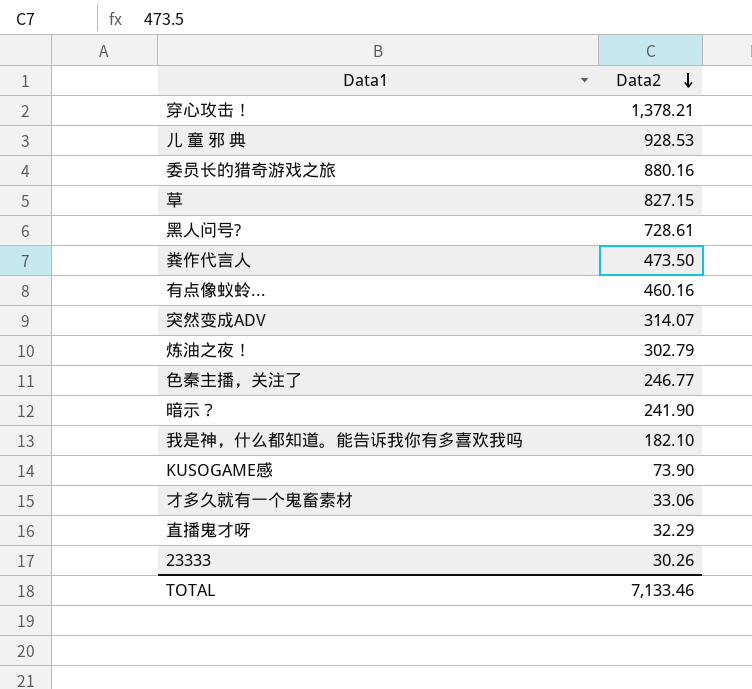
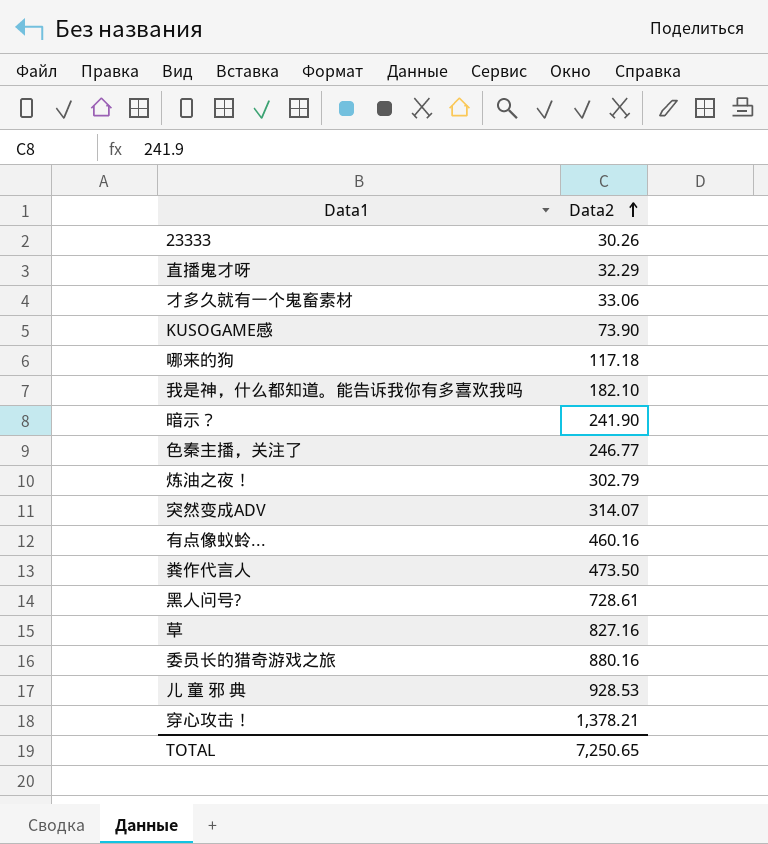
row order: Data2 descending -> Data2 ascending
row 哪来的狗: none -> 117.18
草 | Data2: 827.15 -> 827.16
TOTAL | Data2: 7,133.46 -> 7,250.65

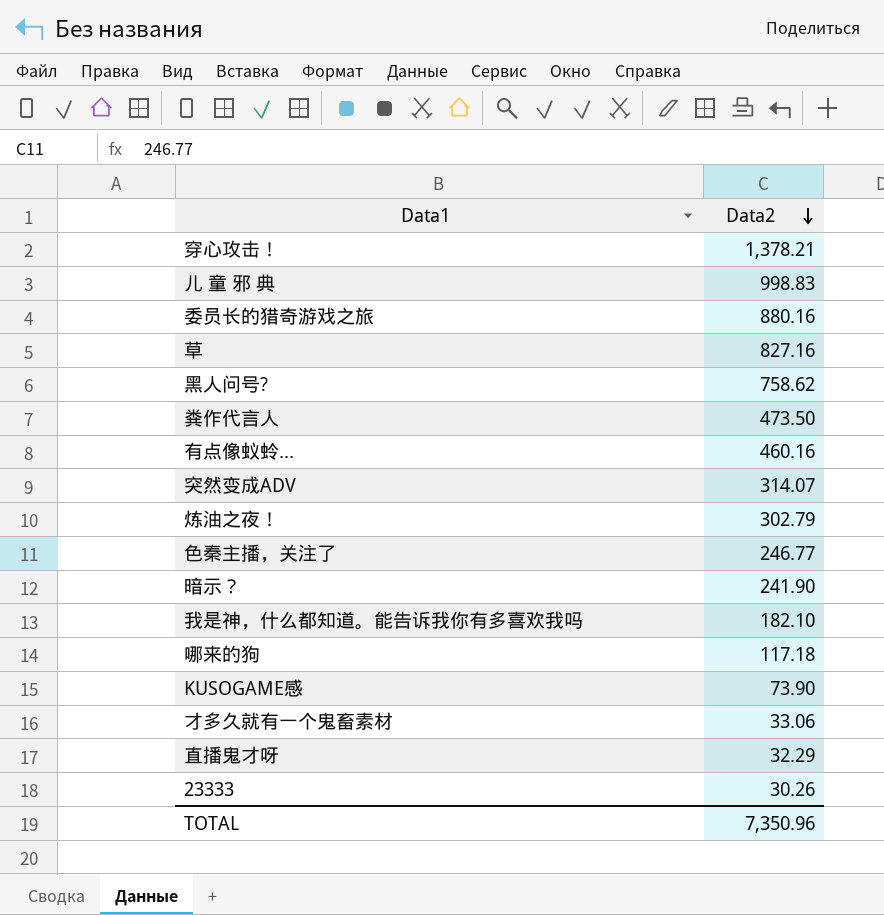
row order: Data2 ascending -> Data2 descending
儿 童 邪 典 | Data2: 928.53 -> 998.83
黑人问号? | Data2: 728.61 -> 758.62
TOTAL | Data2: 7,250.65 -> 7,350.96

